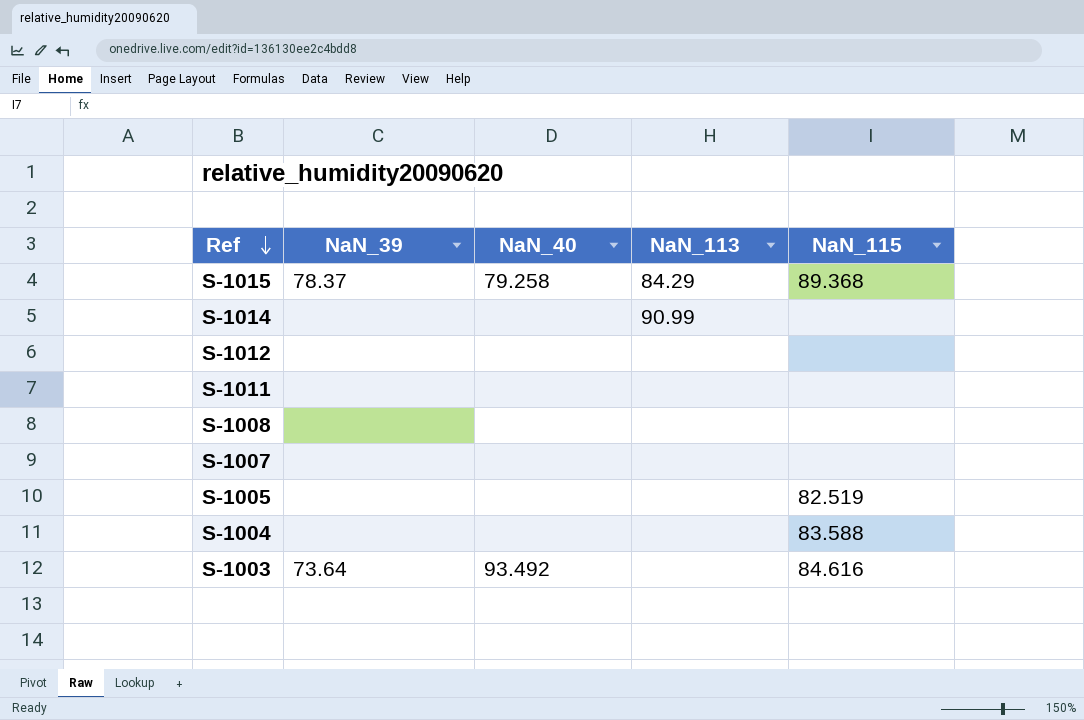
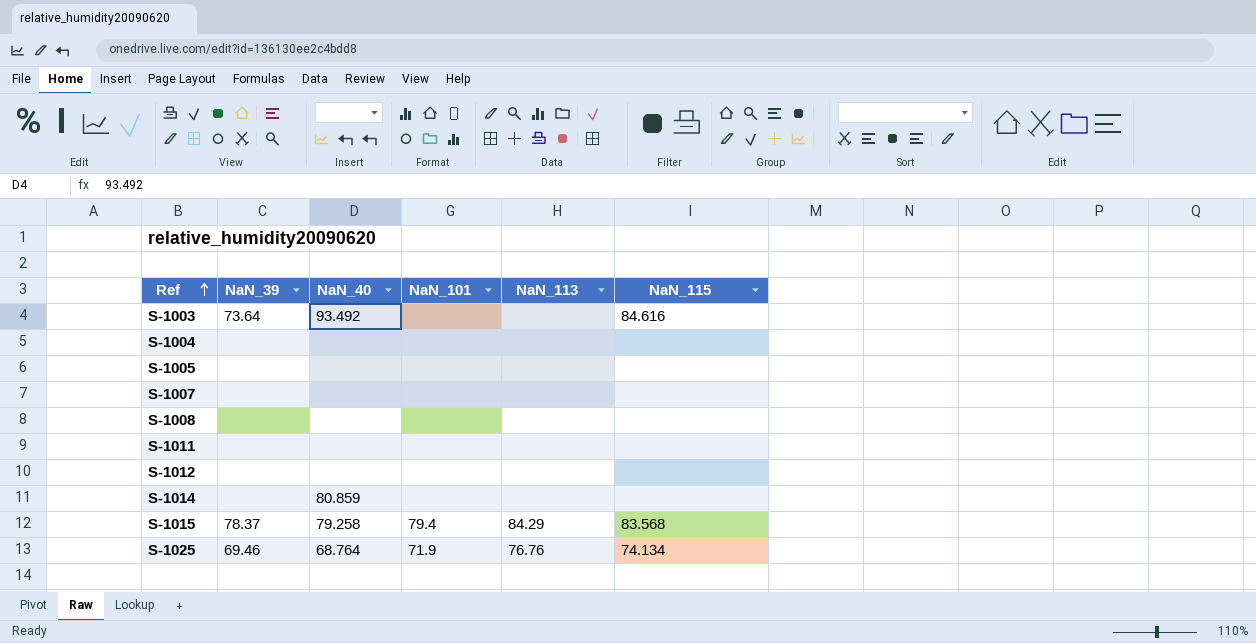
row order: Ref descending -> Ref ascending
column NaN_101 | position: none -> 4
S-1004 | NaN_115: 83.588 -> none
S-1005 | NaN_115: 82.519 -> none
S-1014 | NaN_40: none -> 80.859
S-1014 | NaN_113: 90.99 -> none
S-1015 | NaN_115: 89.368 -> 83.568
row S-1025: none -> 69.46 | 68.764 | 71.9 | 76.76 | 74.134

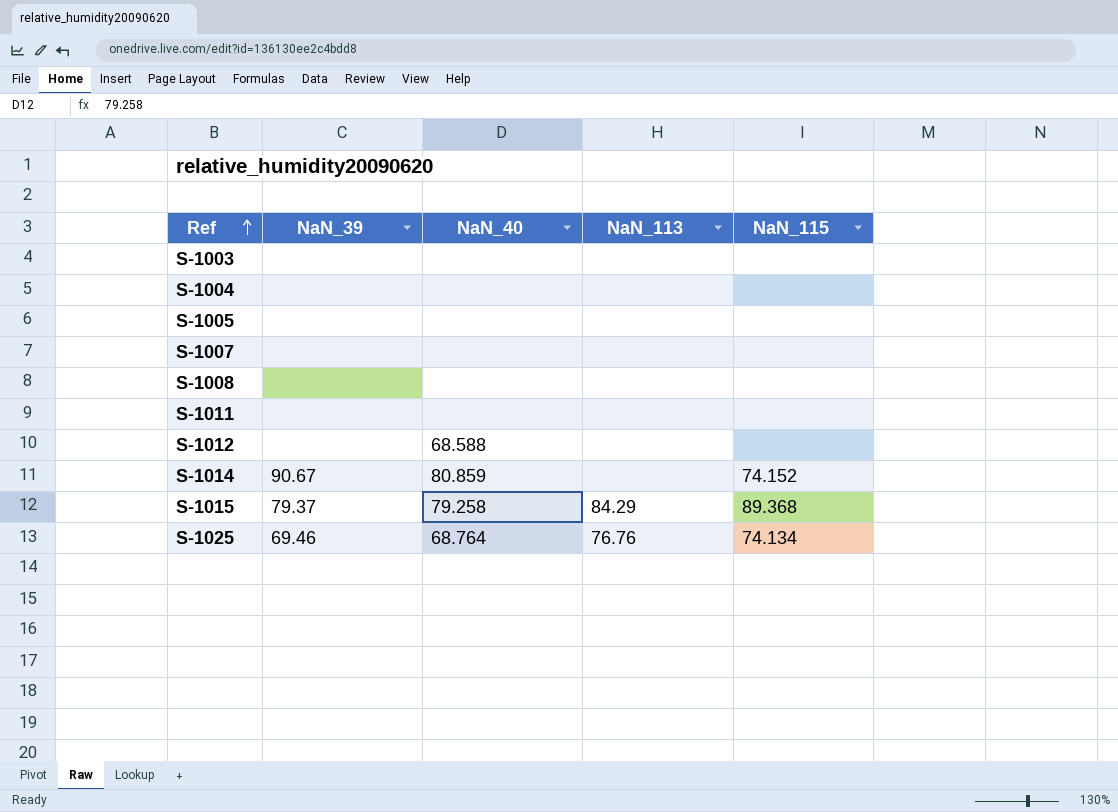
column NaN_101 | position: 4 -> none
S-1003 | NaN_39: 73.64 -> none
S-1003 | NaN_40: 93.492 -> none
S-1003 | NaN_115: 84.616 -> none
S-1012 | NaN_40: none -> 68.588
S-1014 | NaN_39: none -> 90.67
S-1014 | NaN_115: none -> 74.152
S-1015 | NaN_39: 78.37 -> 79.37
S-1015 | NaN_115: 83.568 -> 89.368

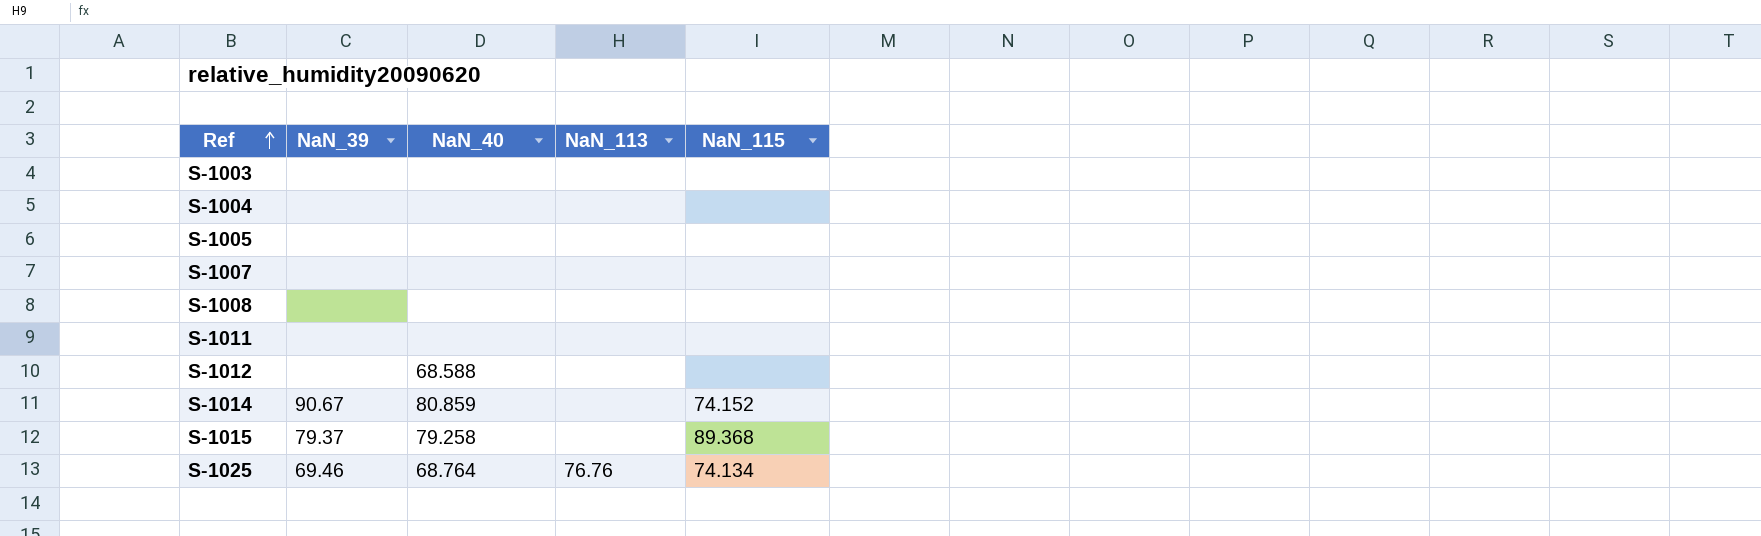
S-1015 | NaN_113: 84.29 -> none

